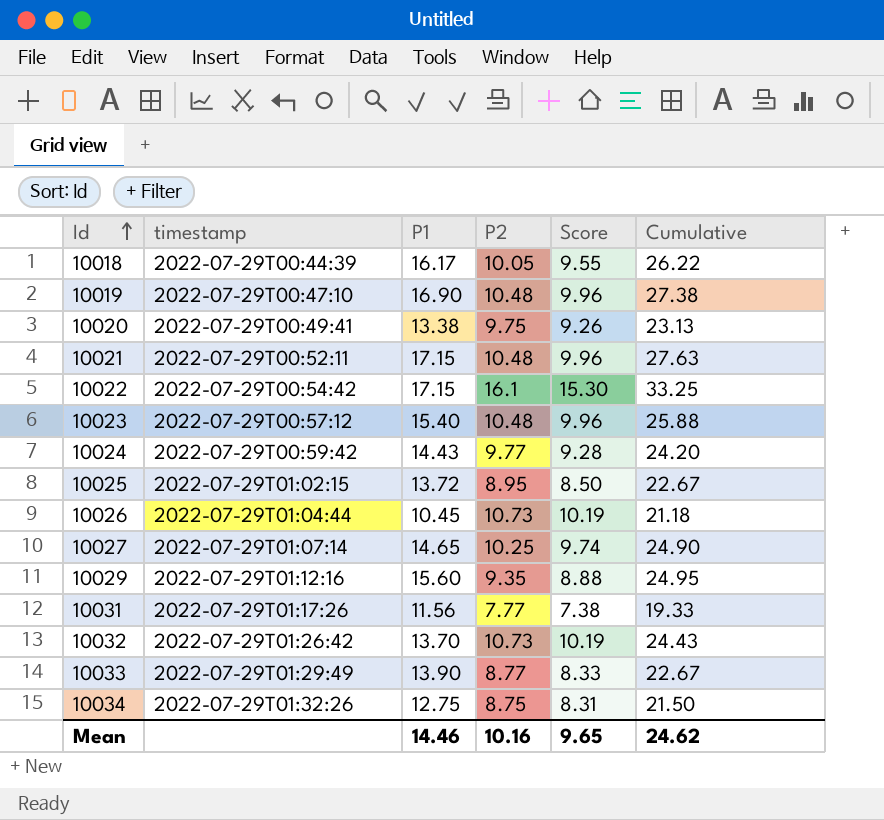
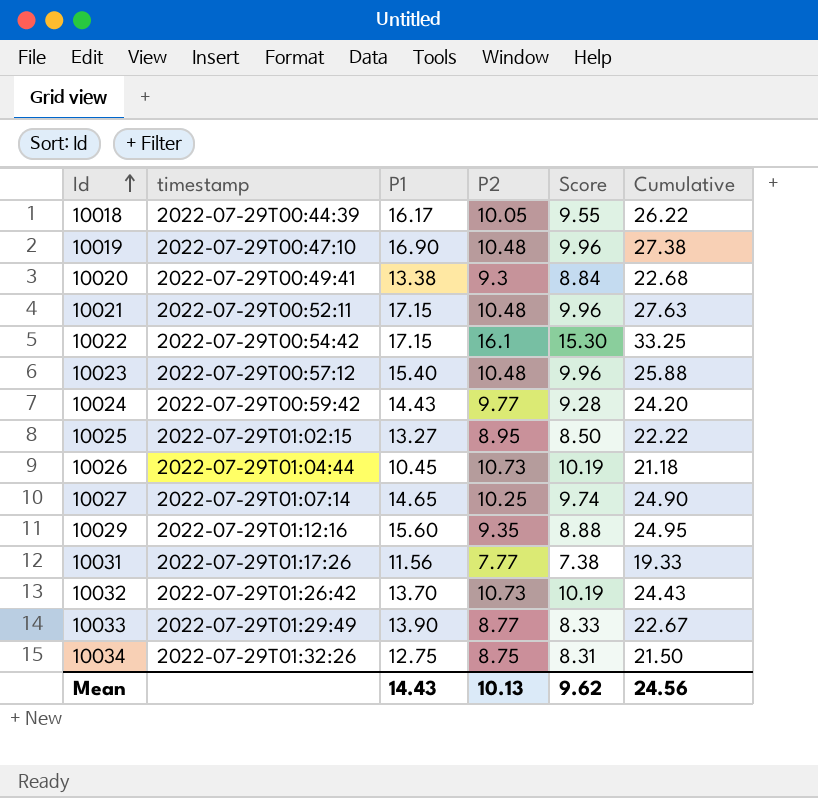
10020 | P2: 9.75 -> 9.3
10020 | Score: 9.26 -> 8.84
10020 | Cumulative: 23.13 -> 22.68
10025 | P1: 13.72 -> 13.27
10025 | Cumulative: 22.67 -> 22.22
Mean | P1: 14.46 -> 14.43
Mean | P2: 10.16 -> 10.13
Mean | Score: 9.65 -> 9.62
Mean | Cumulative: 24.62 -> 24.56

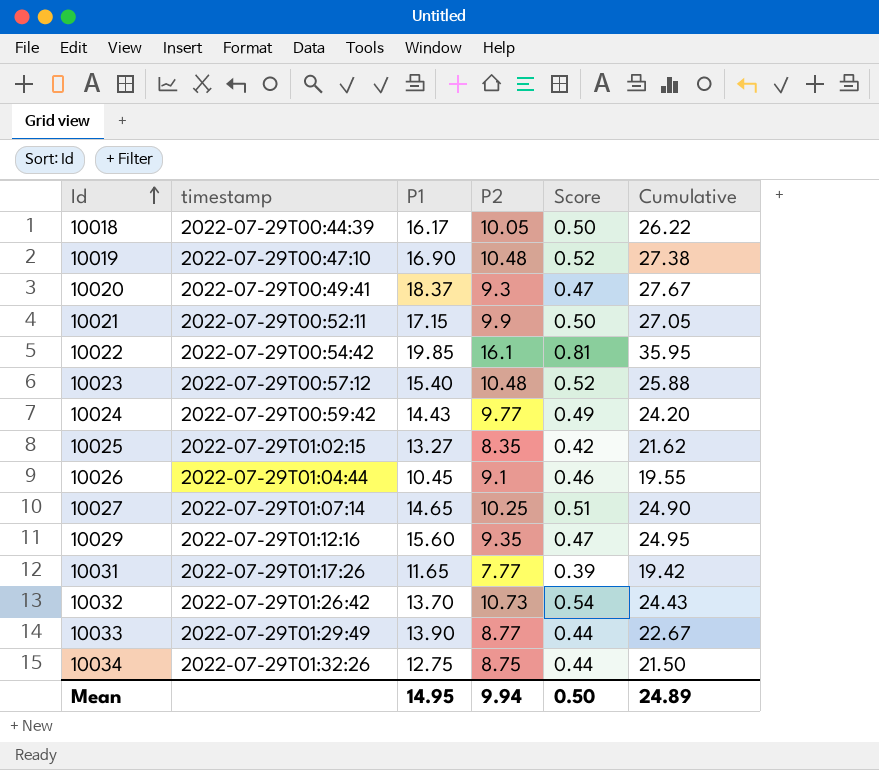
column Score | formula: [P2] * 0.95 -> [P2] * 0.05
10020 | P1: 13.38 -> 18.37
10020 | Cumulative: 22.68 -> 27.67
10021 | P2: 10.48 -> 9.9
10021 | Cumulative: 27.63 -> 27.05
10022 | P1: 17.15 -> 19.85
10022 | Cumulative: 33.25 -> 35.95
10025 | P2: 8.95 -> 8.35
10025 | Cumulative: 22.22 -> 21.62
10026 | P2: 10.73 -> 9.1
10026 | Cumulative: 21.18 -> 19.55
10031 | P1: 11.56 -> 11.65
10031 | Cumulative: 19.33 -> 19.42
Mean | P1: 14.43 -> 14.95
Mean | P2: 10.13 -> 9.94
Mean | Score: 9.62 -> 0.50
Mean | Cumulative: 24.56 -> 24.89

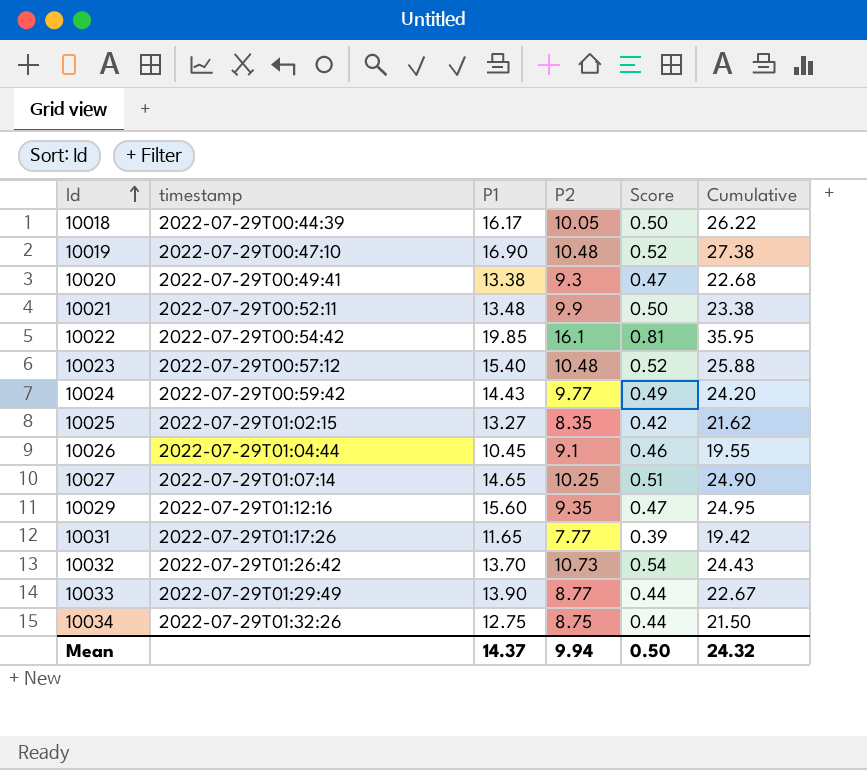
10020 | P1: 18.37 -> 13.38
10020 | Cumulative: 27.67 -> 22.68
10021 | P1: 17.15 -> 13.48
10021 | Cumulative: 27.05 -> 23.38
Mean | P1: 14.95 -> 14.37
Mean | Cumulative: 24.89 -> 24.32

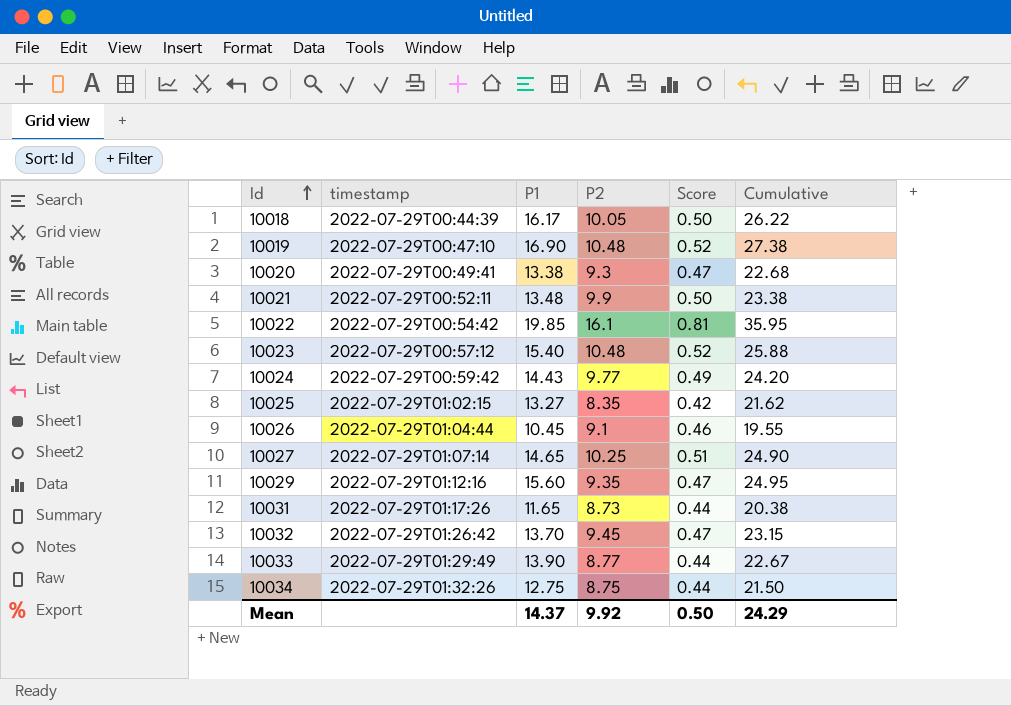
10031 | P2: 7.77 -> 8.73
10031 | Score: 0.39 -> 0.44
10031 | Cumulative: 19.42 -> 20.38
10032 | P2: 10.73 -> 9.45
10032 | Score: 0.54 -> 0.47
10032 | Cumulative: 24.43 -> 23.15
Mean | P2: 9.94 -> 9.92
Mean | Cumulative: 24.32 -> 24.29

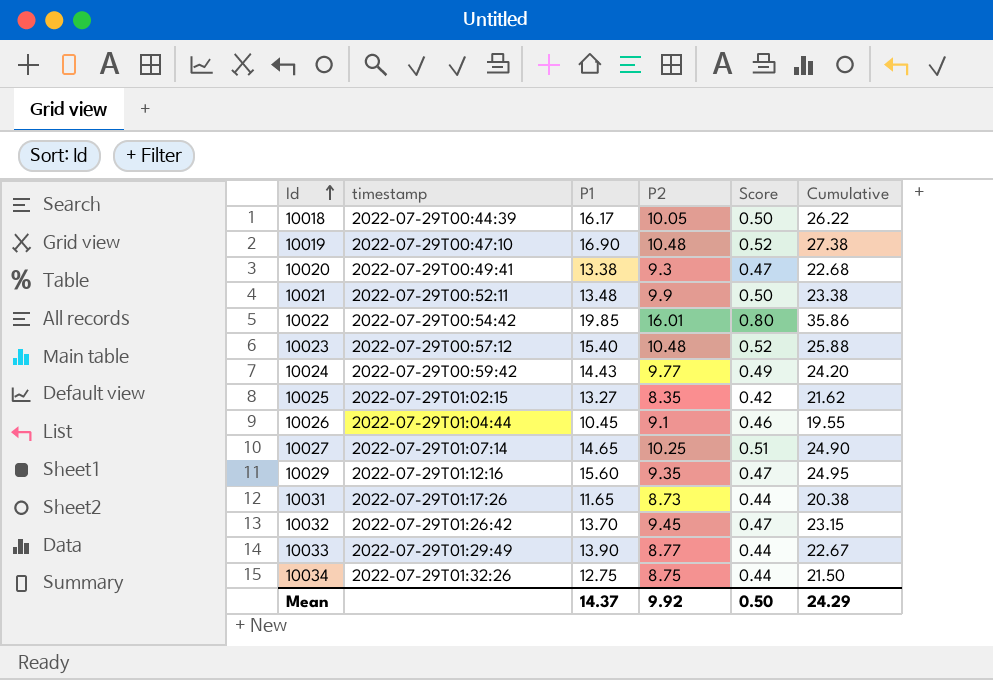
10022 | P2: 16.1 -> 16.01
10022 | Score: 0.81 -> 0.80
10022 | Cumulative: 35.95 -> 35.86

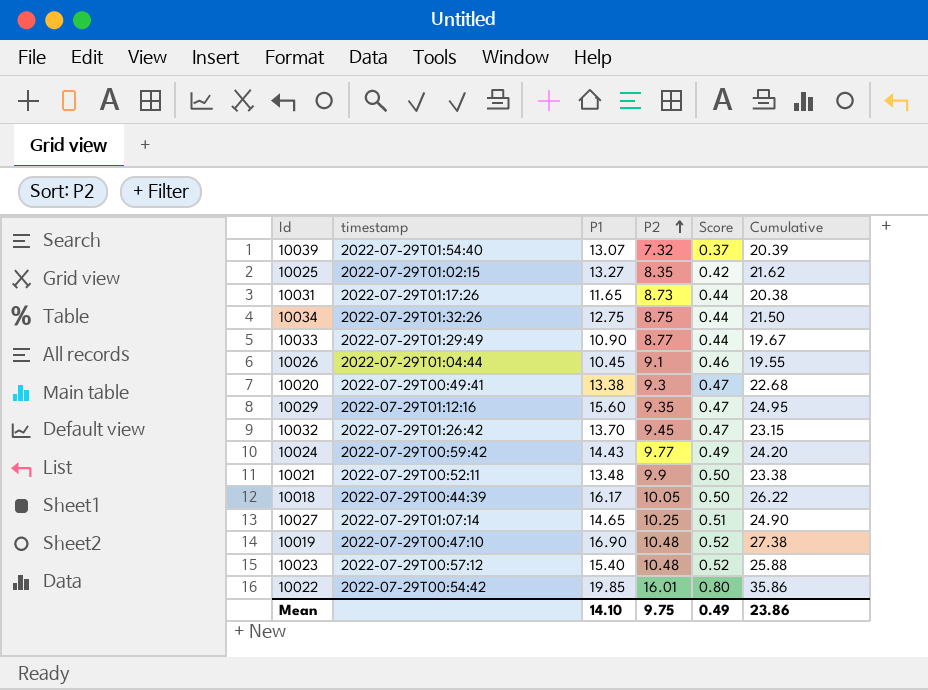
row order: Id ascending -> P2 ascending
row 10039: none -> 2022-07-29T01:54:40 | 13.07 | 7.32 | 0.37 | 20.39
10033 | P1: 13.90 -> 10.90
10033 | Cumulative: 22.67 -> 19.67
Mean | P1: 14.37 -> 14.10
Mean | P2: 9.92 -> 9.75
Mean | Score: 0.50 -> 0.49
Mean | Cumulative: 24.29 -> 23.86

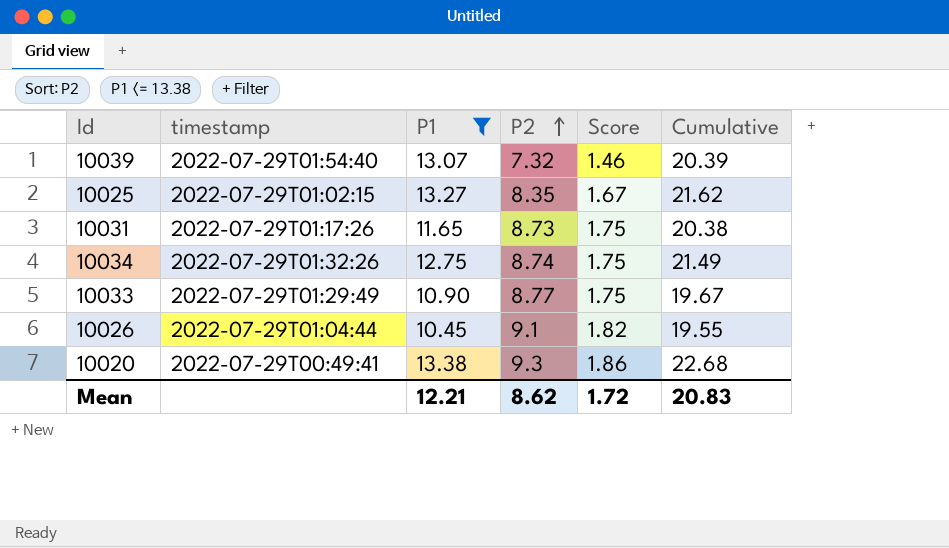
filter: none -> P1 <= 13.38
column Score | formula: [P2] * 0.05 -> [P2] * 0.2
10034 | P2: 8.75 -> 8.74
10034 | Cumulative: 21.50 -> 21.49
Mean | P1: 14.10 -> 12.21
Mean | P2: 9.75 -> 8.62
Mean | Score: 0.49 -> 1.72
Mean | Cumulative: 23.86 -> 20.83

